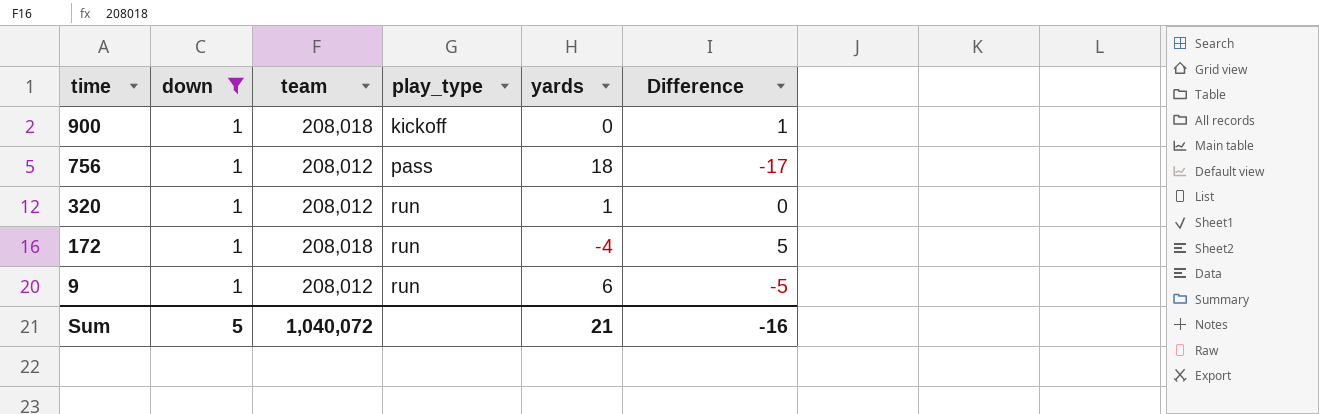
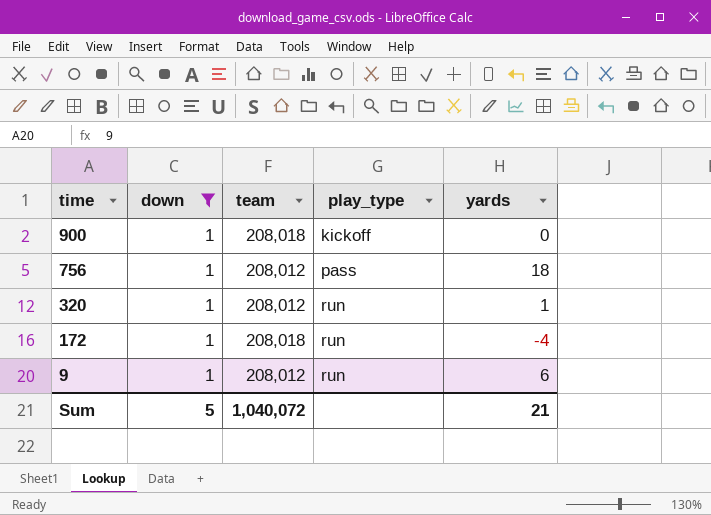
column Difference | formula: [down] - [yards] -> none

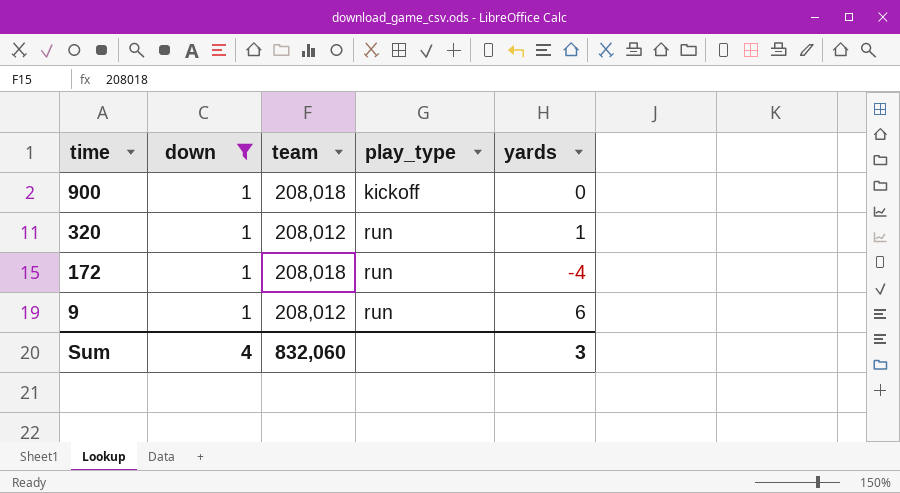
row 756: 1 | 208,012 | pass | 18 -> none
Sum | down: 5 -> 4
Sum | team: 1,040,072 -> 832,060
Sum | yards: 21 -> 3

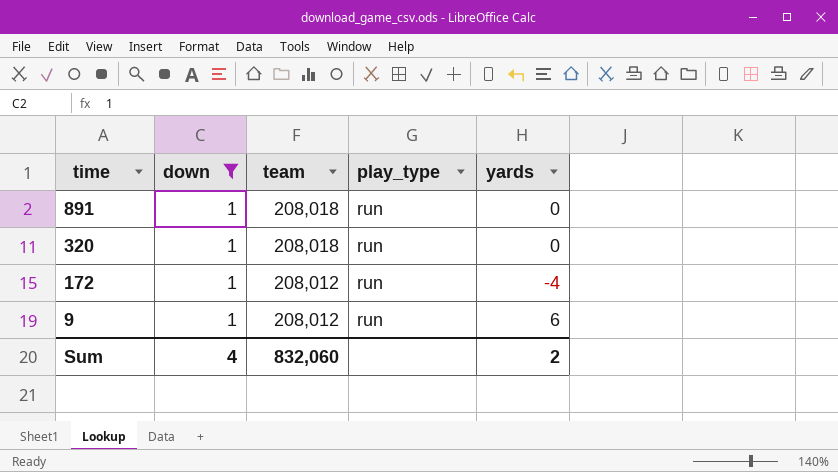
row 900: 1 | 208,018 | kickoff | 0 -> none
row 891: none -> 1 | 208,018 | run | 0
320 | team: 208,012 -> 208,018
320 | yards: 1 -> 0
172 | team: 208,018 -> 208,012
Sum | yards: 3 -> 2

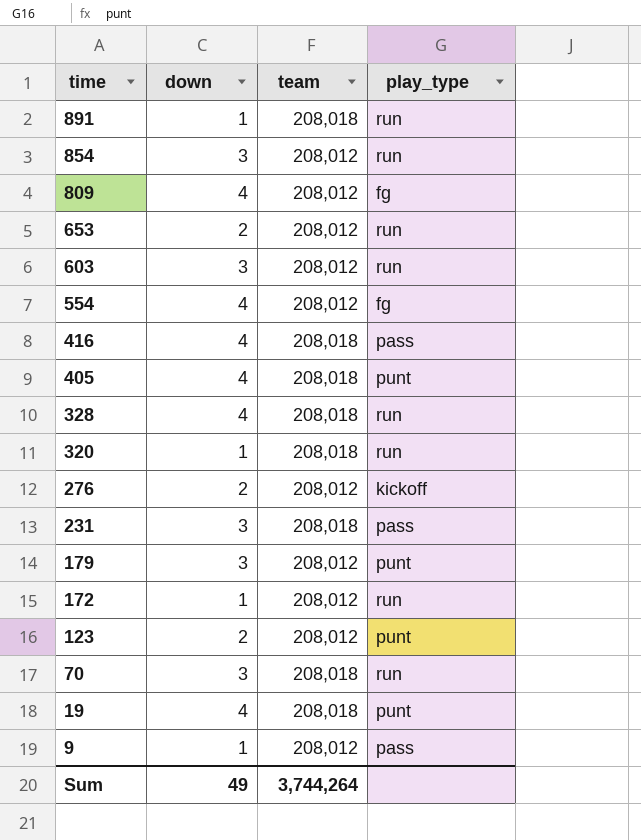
filter: down = 1 -> none
column yards | position: 5 -> none
9 | play_type: run -> pass
Sum | down: 4 -> 49
Sum | team: 832,060 -> 3,744,264

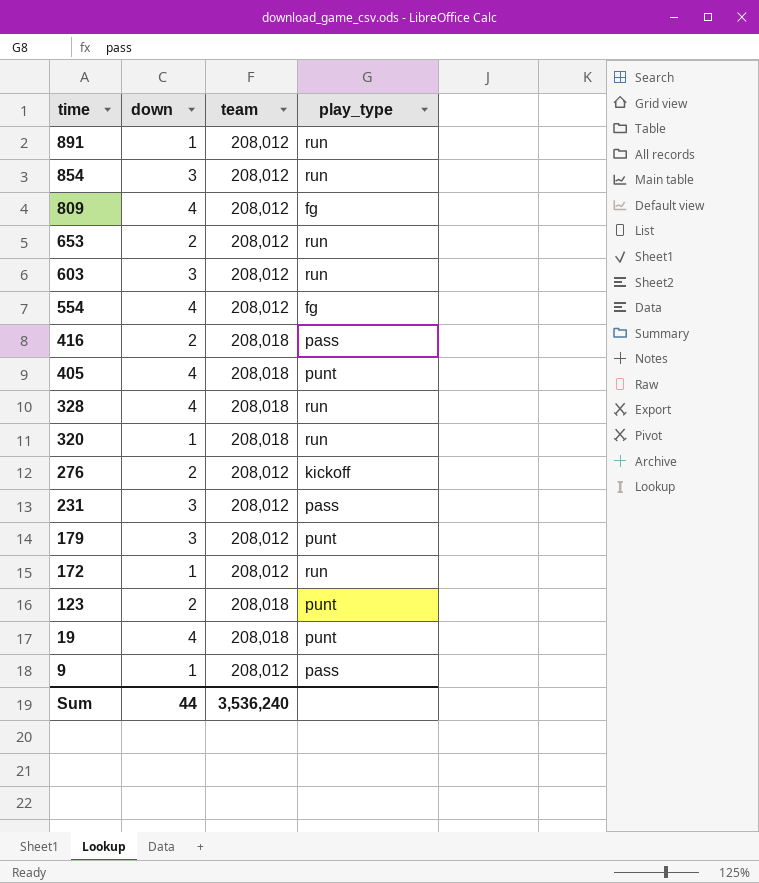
row 70: 3 | 208,018 | run -> none
891 | team: 208,018 -> 208,012
416 | down: 4 -> 2
231 | team: 208,018 -> 208,012
123 | team: 208,012 -> 208,018
Sum | down: 49 -> 44
Sum | team: 3,744,264 -> 3,536,240

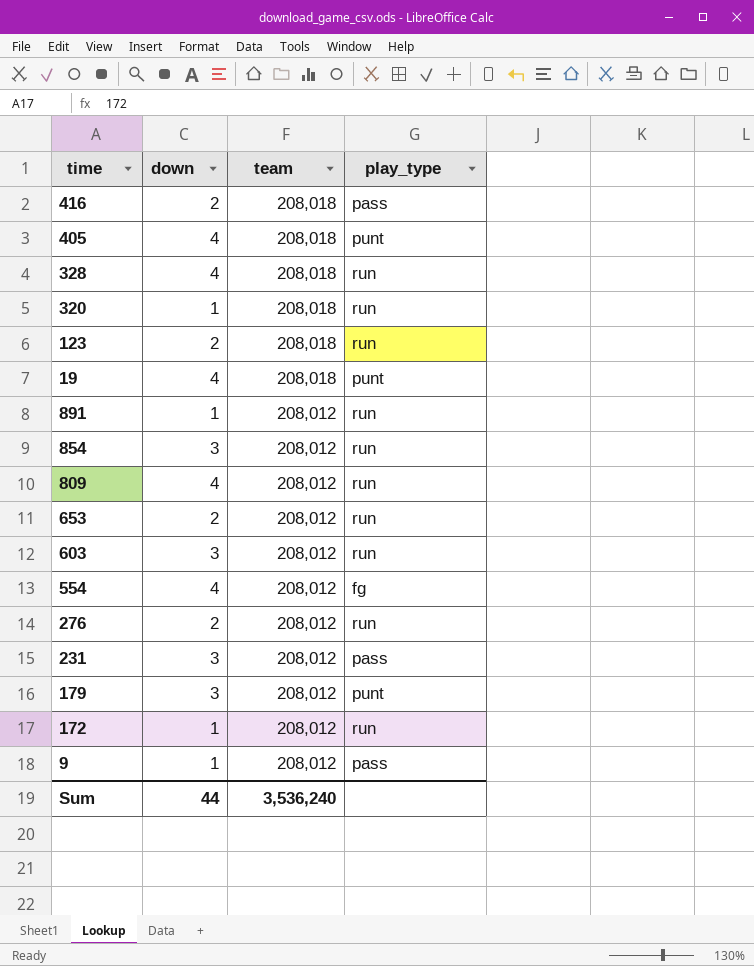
row order: time descending -> team descending
123 | play_type: punt -> run
809 | play_type: fg -> run
276 | play_type: kickoff -> run

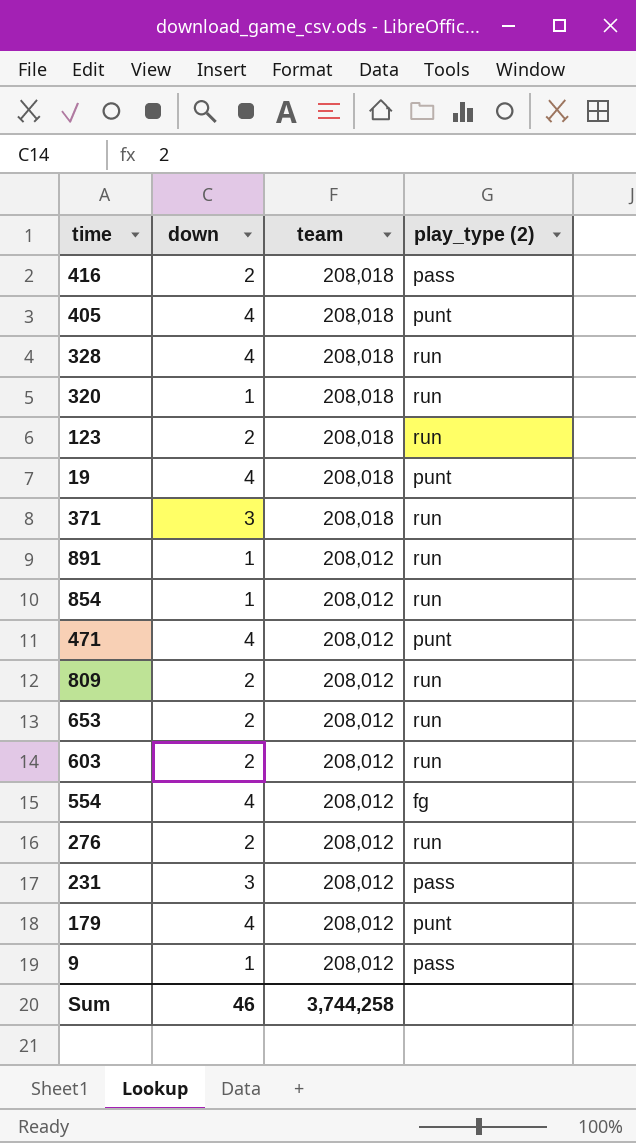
column name: play_type -> play_type (2)
row 172: 1 | 208,012 | run -> none
row 371: none -> 3 | 208,018 | run
854 | down: 3 -> 1
row 471: none -> 4 | 208,012 | punt
809 | down: 4 -> 2
603 | down: 3 -> 2
179 | down: 3 -> 4
Sum | down: 44 -> 46
Sum | team: 3,536,240 -> 3,744,258

